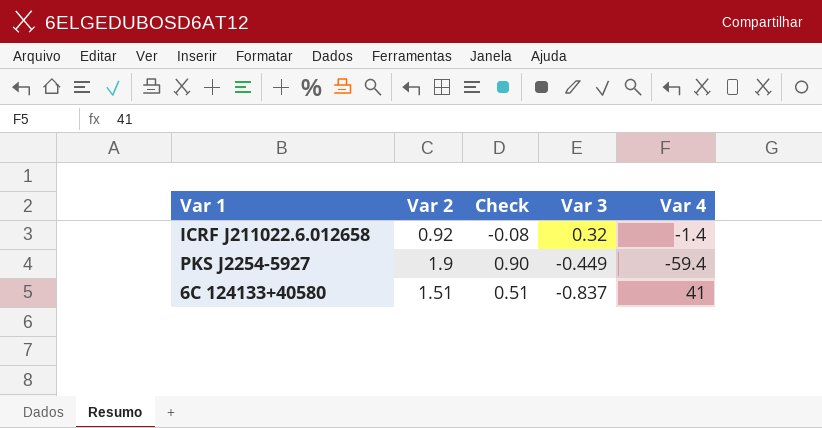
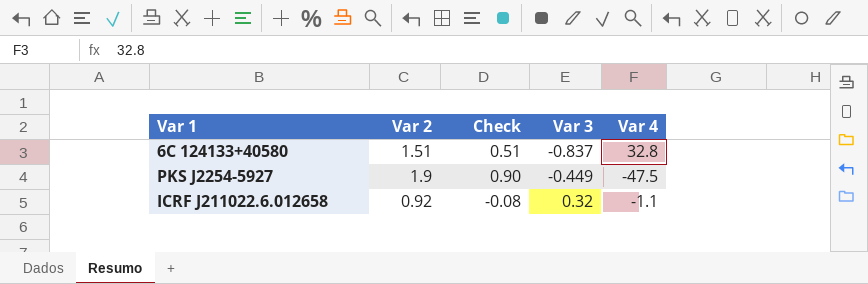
row order: Var 3 descending -> Var 3 ascending
6C 124133+40580 | Var 4: 41 -> 32.8
PKS J2254-5927 | Var 4: -59.4 -> -47.5
ICRF J211022.6.012658 | Var 4: -1.4 -> -1.1

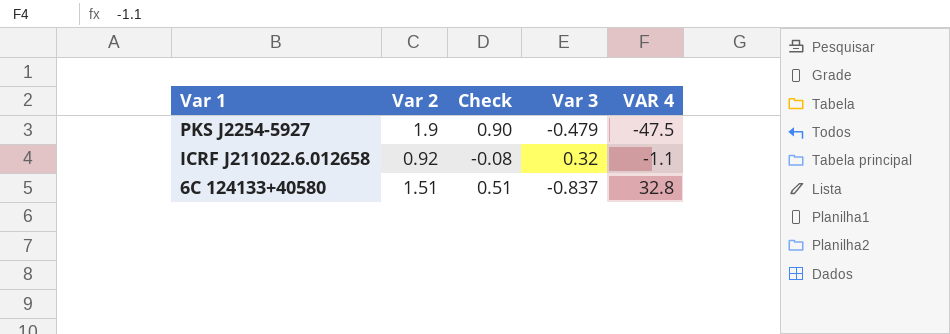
row order: Var 3 ascending -> Var 1 descending
column name: Var 4 -> VAR 4
PKS J2254-5927 | Var 3: -0.449 -> -0.479

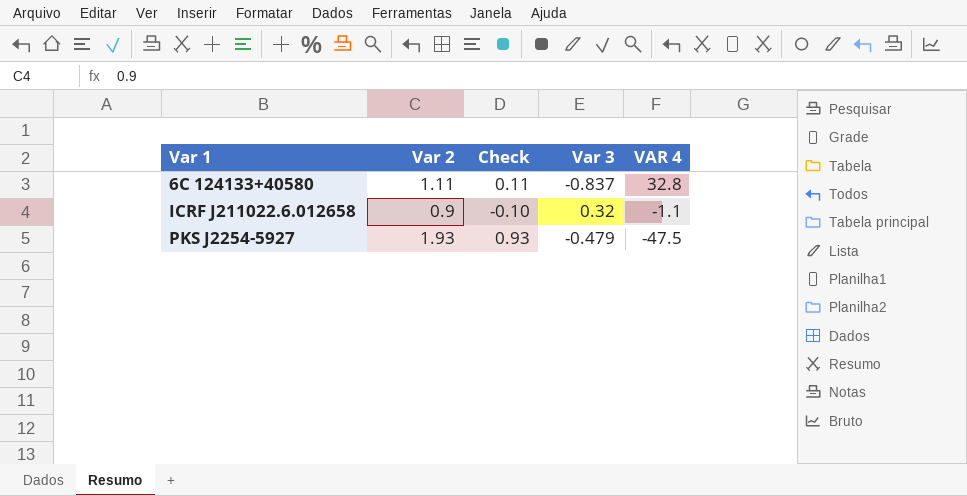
row order: Var 1 descending -> Var 1 ascending
6C 124133+40580 | Var 2: 1.51 -> 1.11
6C 124133+40580 | Check: 0.51 -> 0.11
ICRF J211022.6.012658 | Var 2: 0.92 -> 0.9
ICRF J211022.6.012658 | Check: -0.08 -> -0.10
PKS J2254-5927 | Var 2: 1.9 -> 1.93
PKS J2254-5927 | Check: 0.90 -> 0.93

